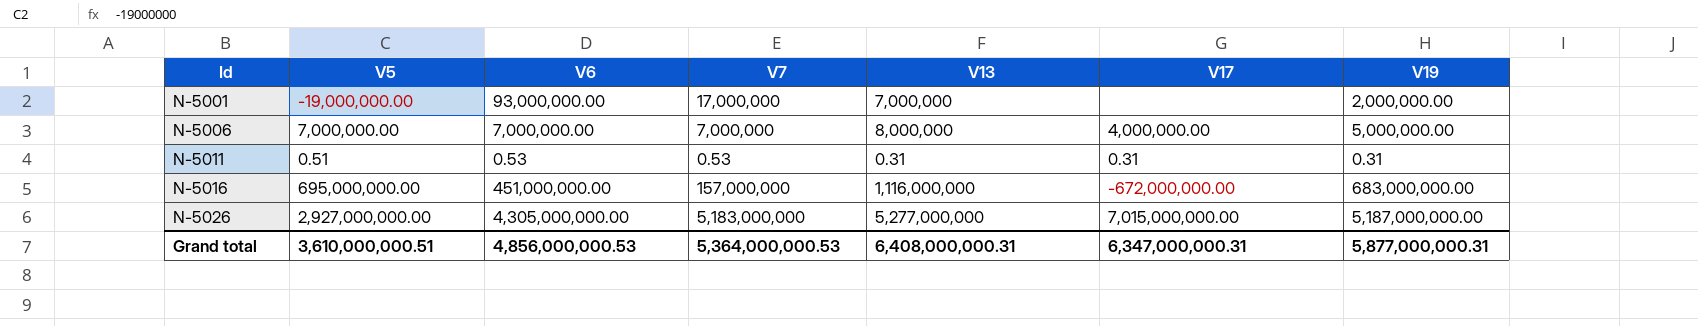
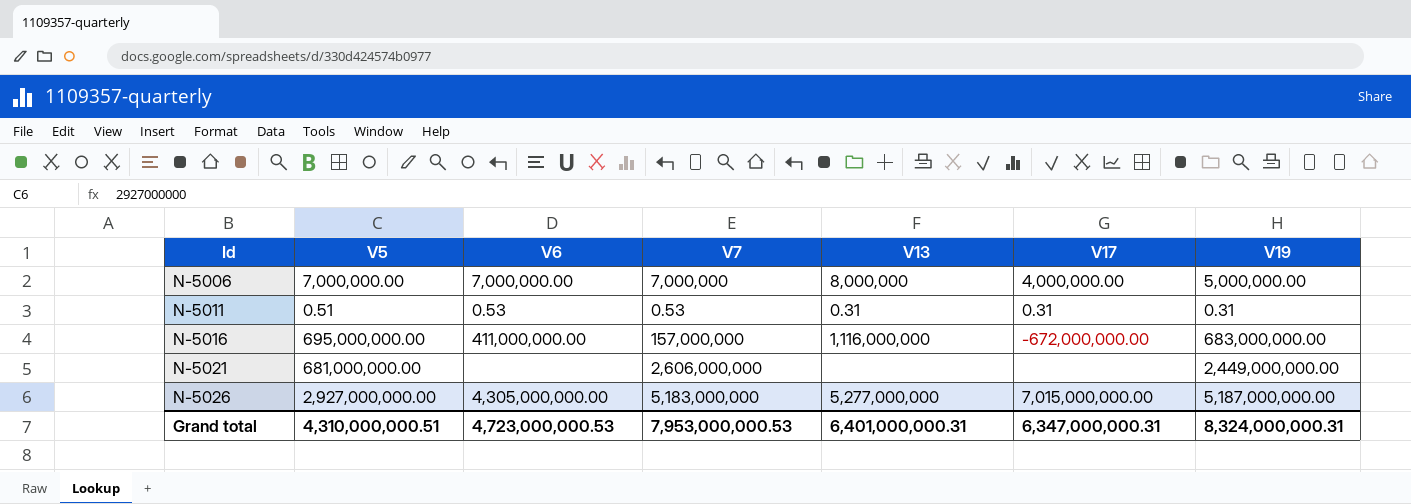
row N-5001: -19,000,000.00 | 93,000,000.00 | 17,000,000 | 7,000,000 | none | 2,000,000.00 -> none
N-5016 | V6: 451,000,000.00 -> 411,000,000.00
row N-5021: none -> 681,000,000.00 | none | 2,606,000,000 | none | none | 2,449,000,000.00
Grand total | V5: 3,610,000,000.51 -> 4,310,000,000.51
Grand total | V6: 4,856,000,000.53 -> 4,723,000,000.53
Grand total | V7: 5,364,000,000.53 -> 7,953,000,000.53
Grand total | V13: 6,408,000,000.31 -> 6,401,000,000.31
Grand total | V19: 5,877,000,000.31 -> 8,324,000,000.31

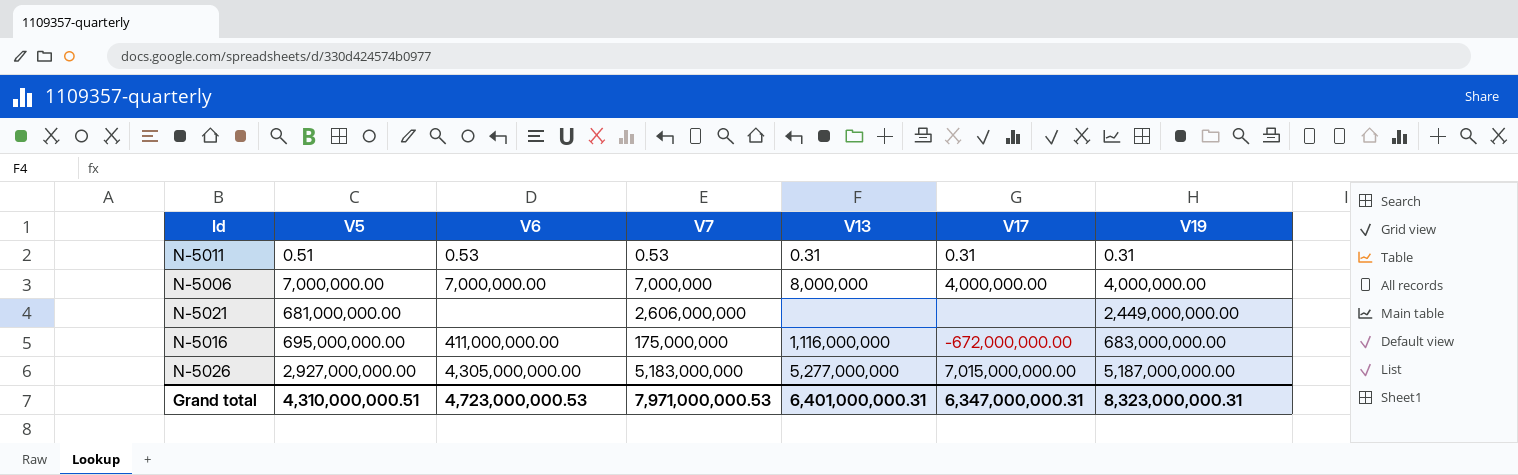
row order: Id ascending -> V5 ascending
N-5006 | V19: 5,000,000.00 -> 4,000,000.00
N-5016 | V7: 157,000,000 -> 175,000,000
Grand total | V7: 7,953,000,000.53 -> 7,971,000,000.53
Grand total | V19: 8,324,000,000.31 -> 8,323,000,000.31

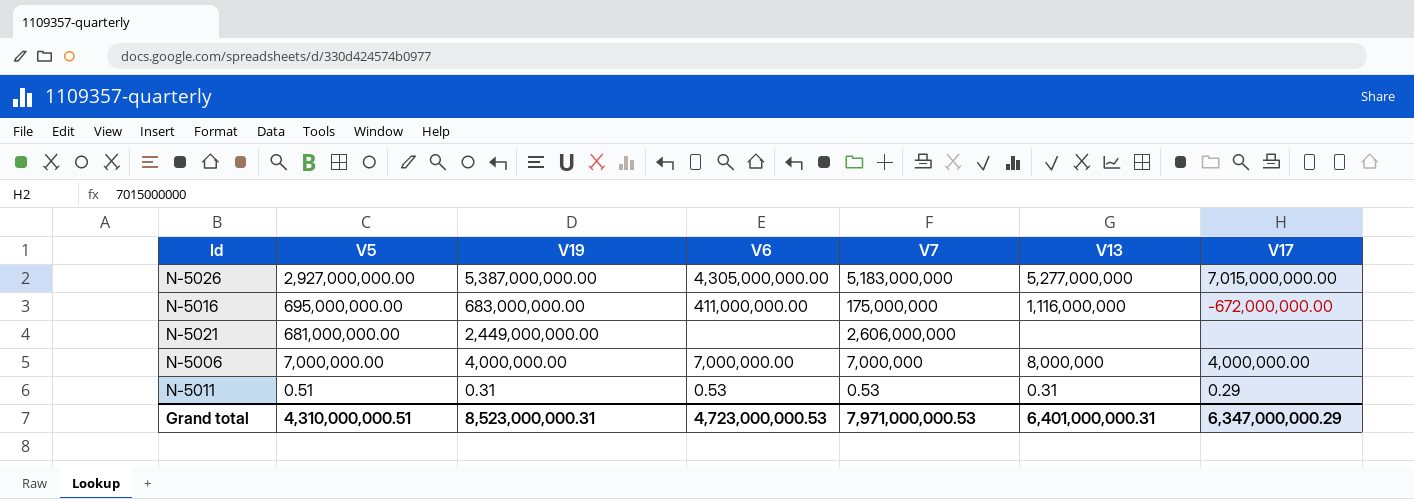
row order: V5 ascending -> V5 descending
column V19 | position: 7 -> 3
N-5026 | V19: 5,187,000,000.00 -> 5,387,000,000.00
N-5011 | V17: 0.31 -> 0.29
Grand total | V19: 8,323,000,000.31 -> 8,523,000,000.31
Grand total | V17: 6,347,000,000.31 -> 6,347,000,000.29

